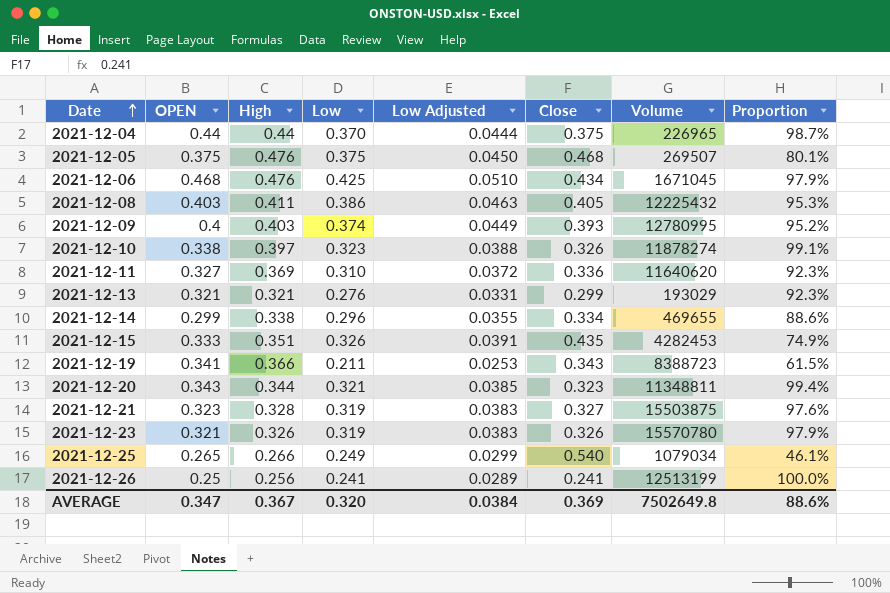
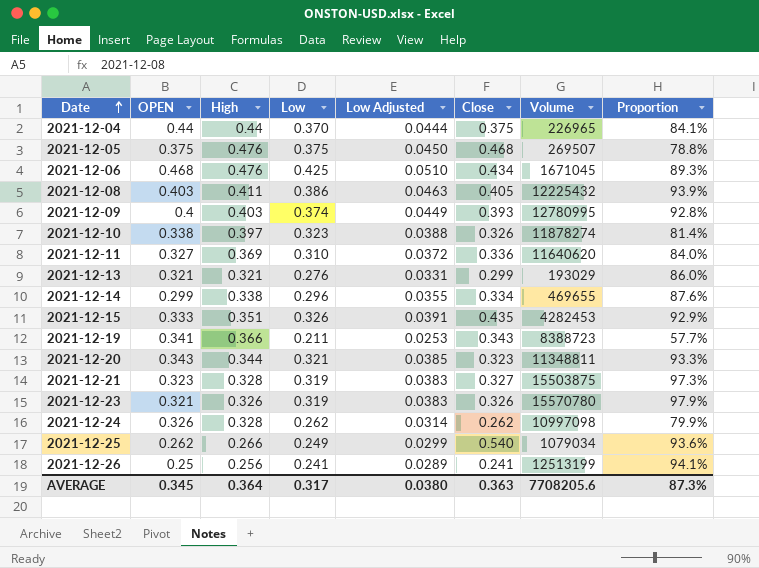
column Proportion | formula: [Low] / [Close] -> [Low] / [High]
row 2021-12-24: none -> 0.326 | 0.328 | 0.262 | 0.0314 | 0.262 | 10997098 | 79.9%
2021-12-25 | OPEN: 0.265 -> 0.262
AVERAGE | OPEN: 0.347 -> 0.345
AVERAGE | High: 0.367 -> 0.364
AVERAGE | Low: 0.320 -> 0.317
AVERAGE | Low Adjusted: 0.0384 -> 0.0380
AVERAGE | Close: 0.369 -> 0.363
AVERAGE | Volume: 7502649.8 -> 7708205.6
AVERAGE | Proportion: 88.6% -> 87.3%

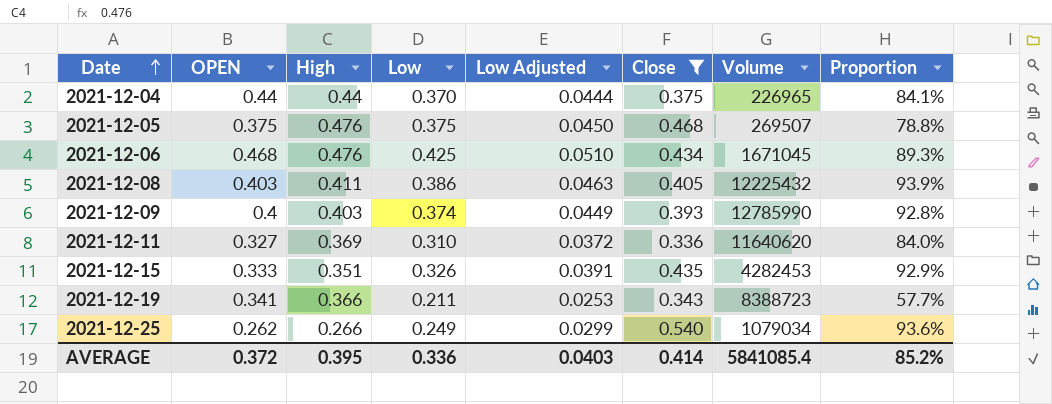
filter: none -> Close >= 0.336
2021-12-09 | Volume: 12780995 -> 12785990
AVERAGE | OPEN: 0.345 -> 0.372
AVERAGE | High: 0.364 -> 0.395
AVERAGE | Low: 0.317 -> 0.336
AVERAGE | Low Adjusted: 0.0380 -> 0.0403
AVERAGE | Close: 0.363 -> 0.414
AVERAGE | Volume: 7708205.6 -> 5841085.4
AVERAGE | Proportion: 87.3% -> 85.2%

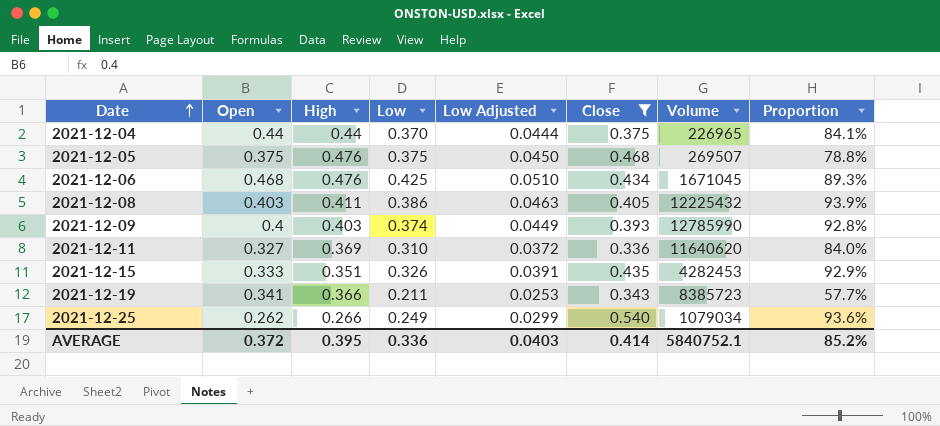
column name: OPEN -> Open
2021-12-19 | Volume: 8388723 -> 8385723
AVERAGE | Volume: 5841085.4 -> 5840752.1

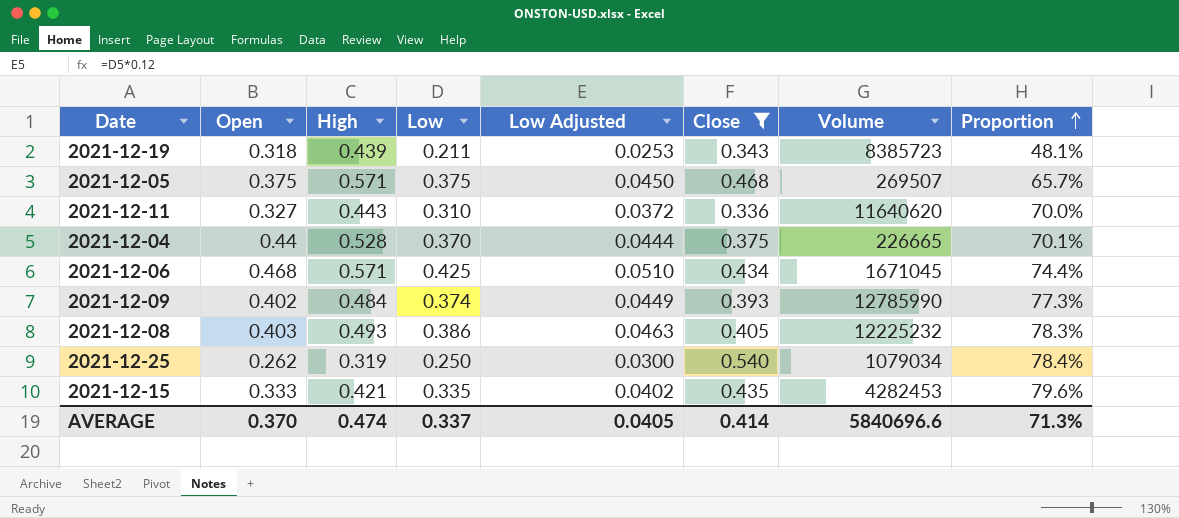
row order: Date ascending -> Proportion ascending
2021-12-19 | Open: 0.341 -> 0.318
2021-12-19 | High: 0.366 -> 0.439
2021-12-19 | Proportion: 57.7% -> 48.1%
2021-12-05 | High: 0.476 -> 0.571
2021-12-05 | Proportion: 78.8% -> 65.7%
2021-12-11 | High: 0.369 -> 0.443
2021-12-11 | Proportion: 84.0% -> 70.0%
2021-12-04 | High: 0.44 -> 0.528
2021-12-04 | Volume: 226965 -> 226665
2021-12-04 | Proportion: 84.1% -> 70.1%
2021-12-06 | High: 0.476 -> 0.571
2021-12-06 | Proportion: 89.3% -> 74.4%
2021-12-09 | Open: 0.4 -> 0.402
2021-12-09 | High: 0.403 -> 0.484
2021-12-09 | Proportion: 92.8% -> 77.3%
2021-12-08 | High: 0.411 -> 0.493
2021-12-08 | Volume: 12225432 -> 12225232
2021-12-08 | Proportion: 93.9% -> 78.3%
2021-12-25 | High: 0.266 -> 0.319
2021-12-25 | Low: 0.249 -> 0.250
2021-12-25 | Low Adjusted: 0.0299 -> 0.0300
2021-12-25 | Proportion: 93.6% -> 78.4%
2021-12-15 | High: 0.351 -> 0.421
2021-12-15 | Low: 0.326 -> 0.335
2021-12-15 | Low Adjusted: 0.0391 -> 0.0402
2021-12-15 | Proportion: 92.9% -> 79.6%
AVERAGE | Open: 0.372 -> 0.370
AVERAGE | High: 0.395 -> 0.474
AVERAGE | Low: 0.336 -> 0.337
AVERAGE | Low Adjusted: 0.0403 -> 0.0405
AVERAGE | Volume: 5840752.1 -> 5840696.6
AVERAGE | Proportion: 85.2% -> 71.3%

